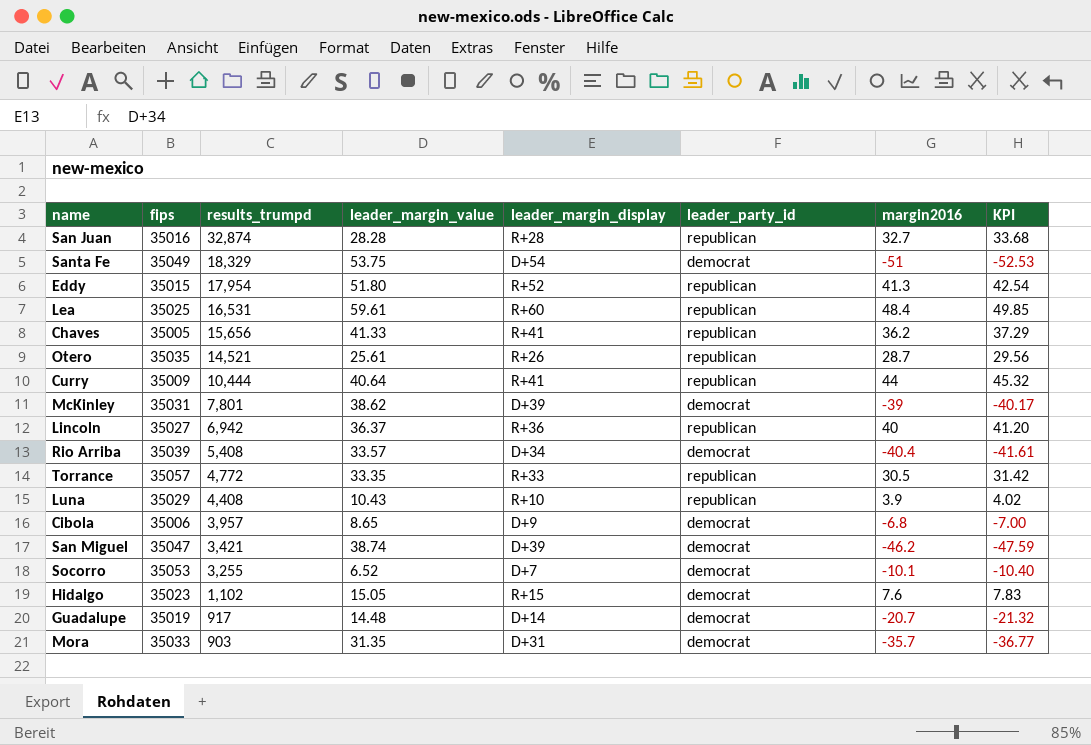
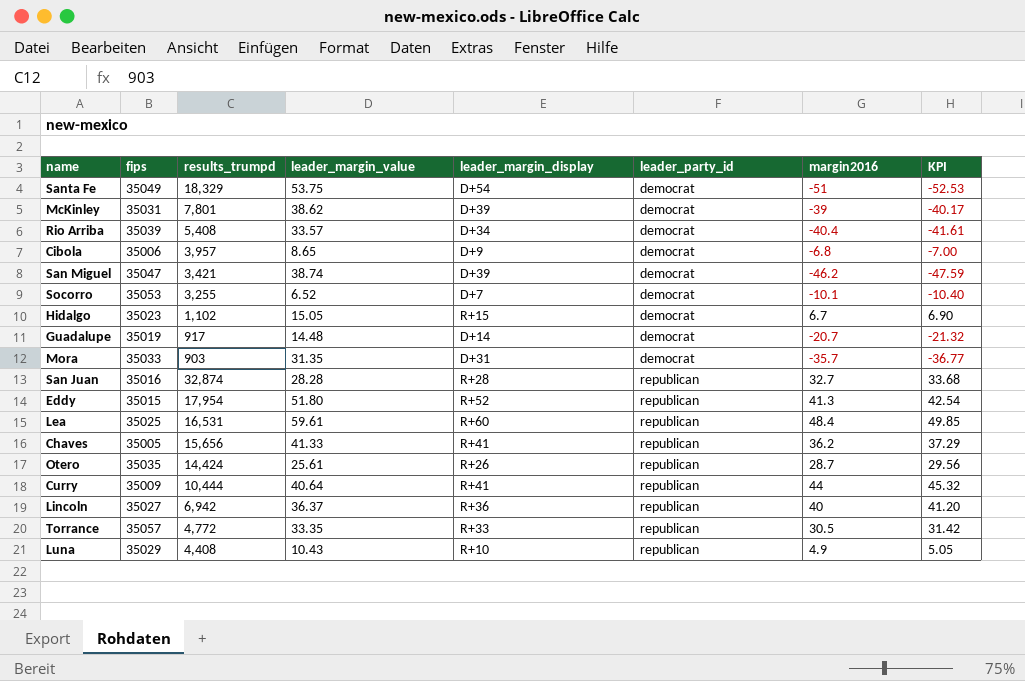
row order: results_trumpd descending -> leader_party_id ascending
Hidalgo | margin2016: 7.6 -> 6.7
Hidalgo | KPI: 7.83 -> 6.90
Otero | results_trumpd: 14,521 -> 14,424
Luna | margin2016: 3.9 -> 4.9
Luna | KPI: 4.02 -> 5.05

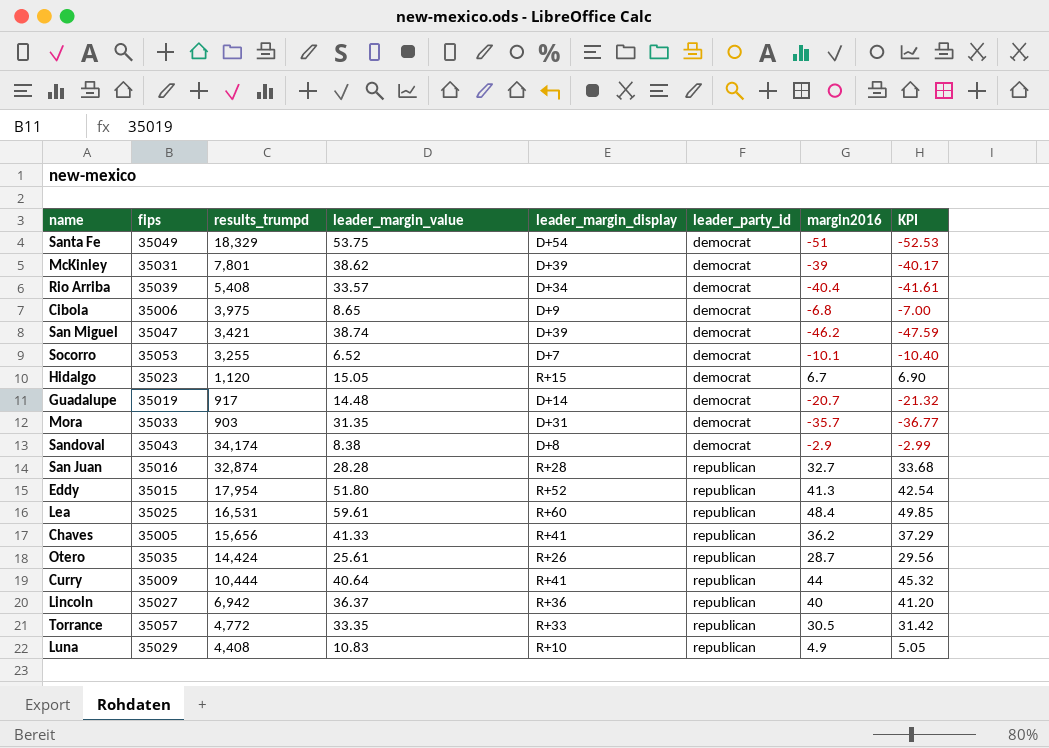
Cibola | results_trumpd: 3,957 -> 3,975
Hidalgo | results_trumpd: 1,102 -> 1,120
row Sandoval: none -> 35043 | 34,174 | 8.38 | D+8 | democrat | -2.9 | -2.99
Luna | leader_margin_value: 10.43 -> 10.83

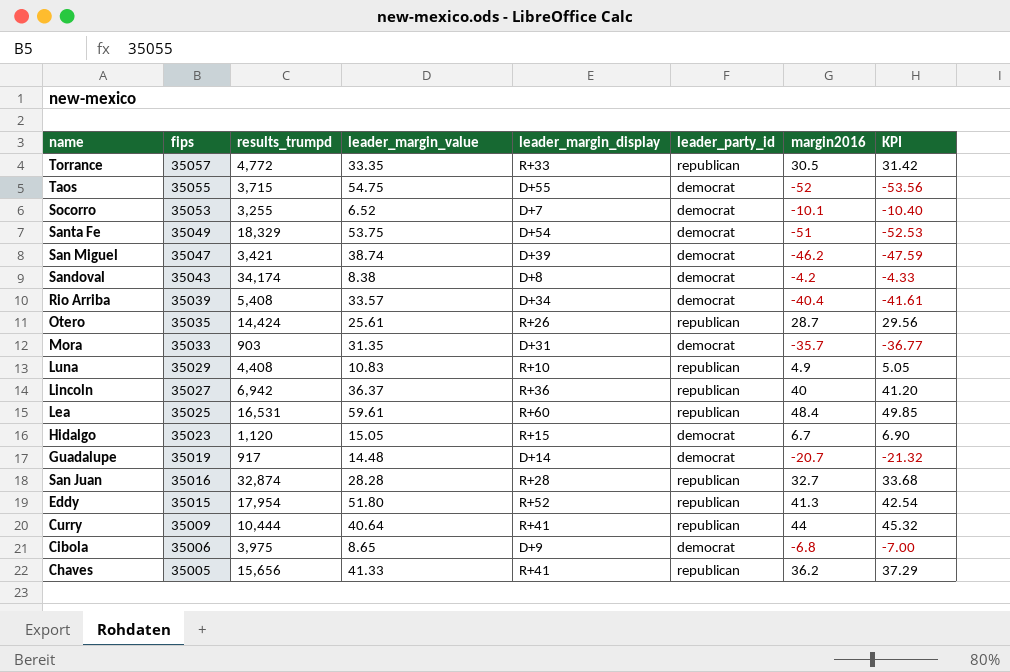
row order: leader_party_id ascending -> fips descending
row McKinley: 35031 | 7,801 | 38.62 | D+39 | democrat | -39 | -40.17 -> none
row Taos: none -> 35055 | 3,715 | 54.75 | D+55 | democrat | -52 | -53.56
Sandoval | margin2016: -2.9 -> -4.2
Sandoval | KPI: -2.99 -> -4.33

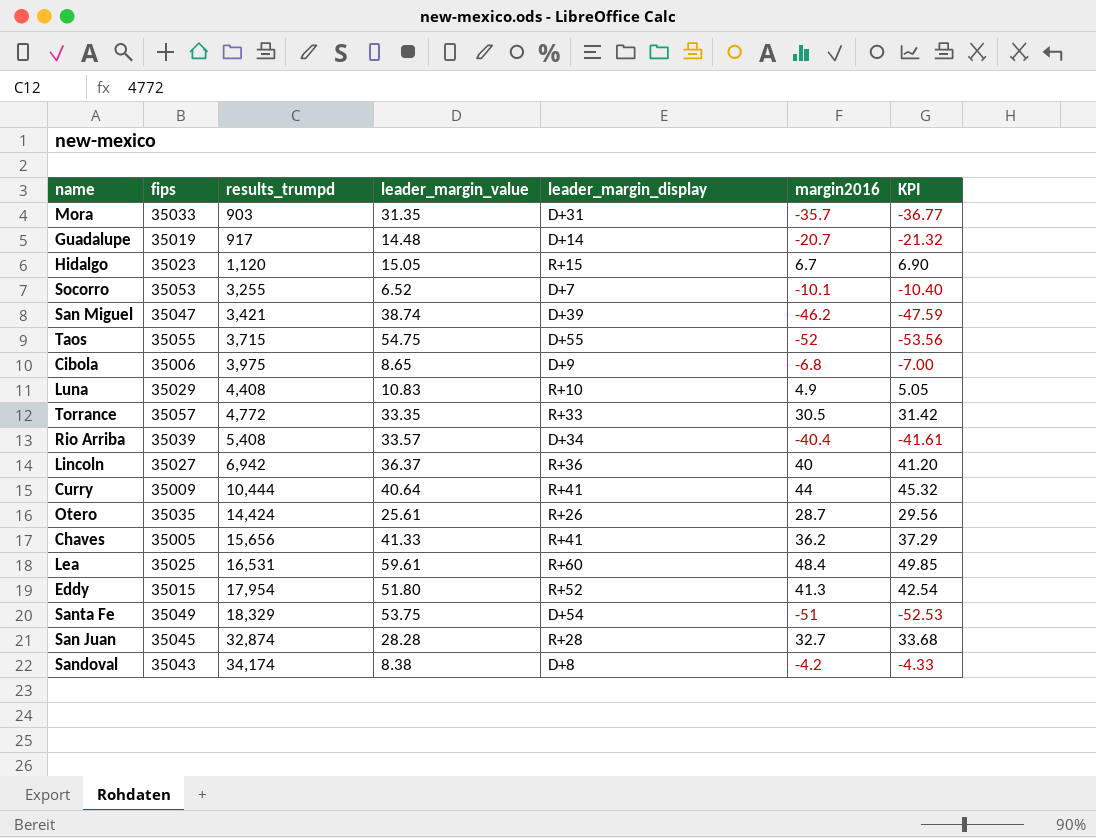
row order: fips descending -> results_trumpd ascending
column leader_party_id | position: 6 -> none
San Juan | fips: 35016 -> 35045

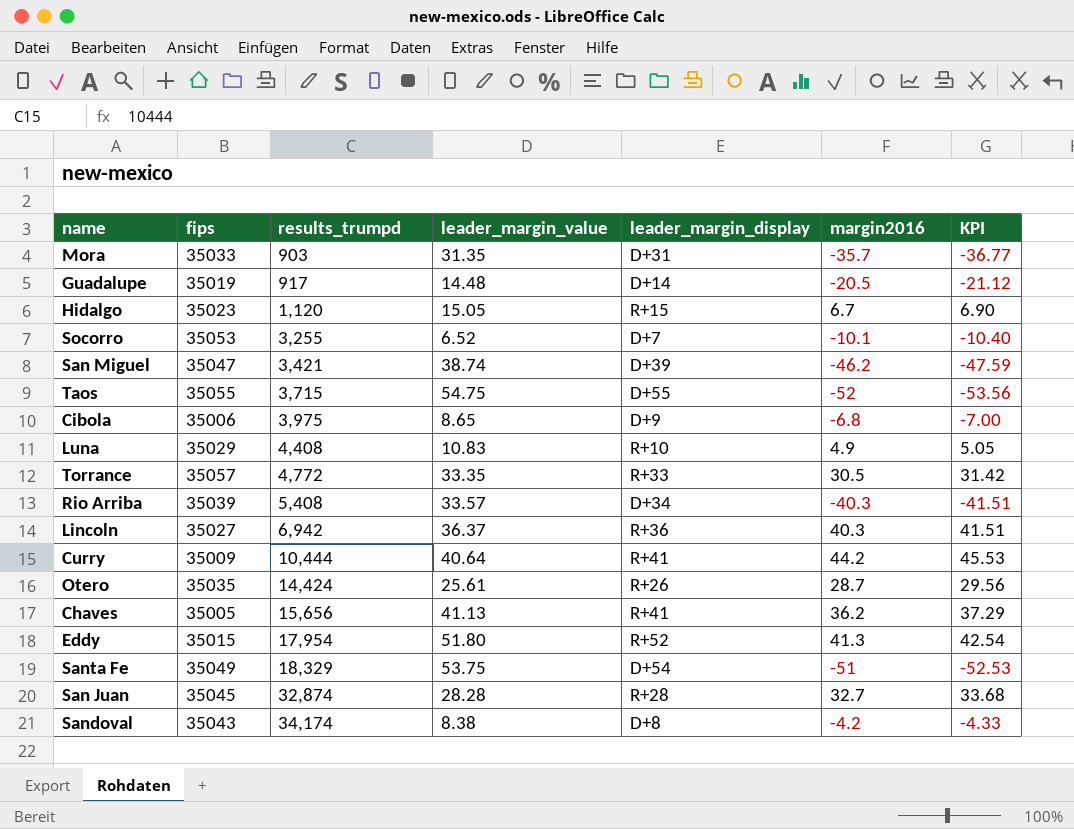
row Lea: 35025 | 16,531 | 59.61 | R+60 | 48.4 | 49.85 -> none
Guadalupe | margin2016: -20.7 -> -20.5
Guadalupe | KPI: -21.32 -> -21.12
Rio Arriba | margin2016: -40.4 -> -40.3
Rio Arriba | KPI: -41.61 -> -41.51
Lincoln | margin2016: 40 -> 40.3
Lincoln | KPI: 41.20 -> 41.51
Curry | margin2016: 44 -> 44.2
Curry | KPI: 45.32 -> 45.53
Chaves | leader_margin_value: 41.33 -> 41.13

